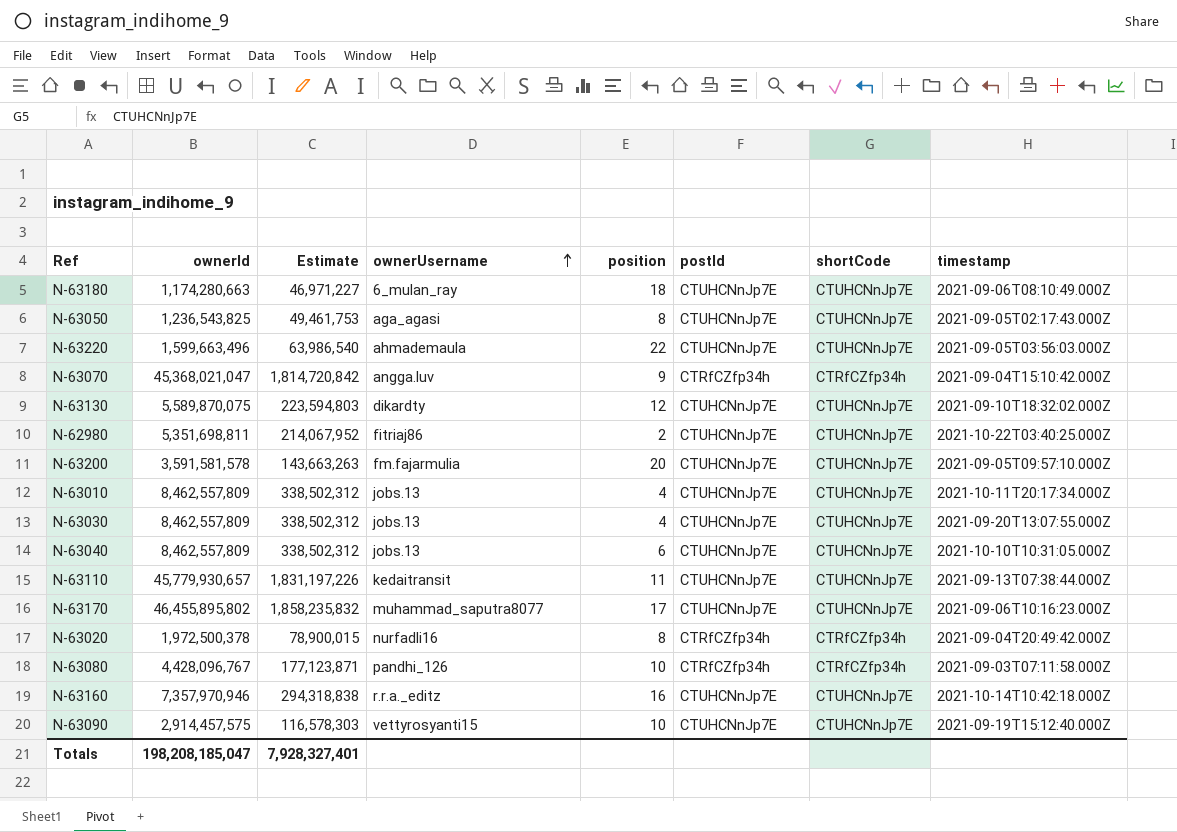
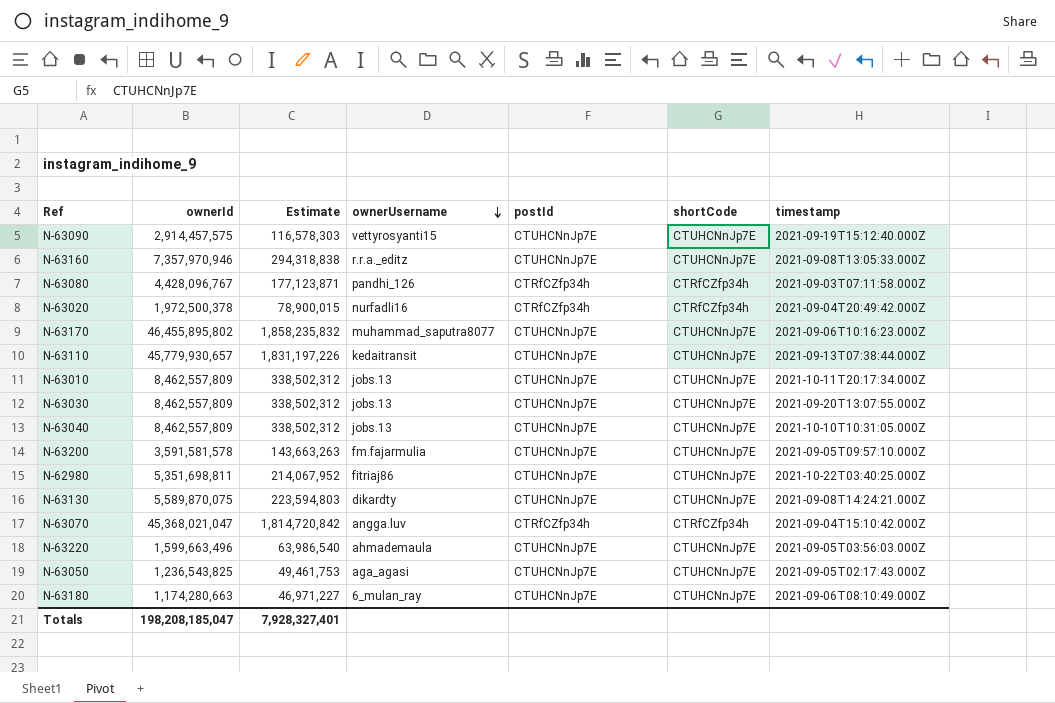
row order: ownerUsername ascending -> ownerUsername descending
column position | position: 5 -> none
N-63160 | timestamp: 2021-10-14T10:42:18.000Z -> 2021-09-08T13:05:33.000Z
N-63130 | timestamp: 2021-09-10T18:32:02.000Z -> 2021-09-08T14:24:21.000Z

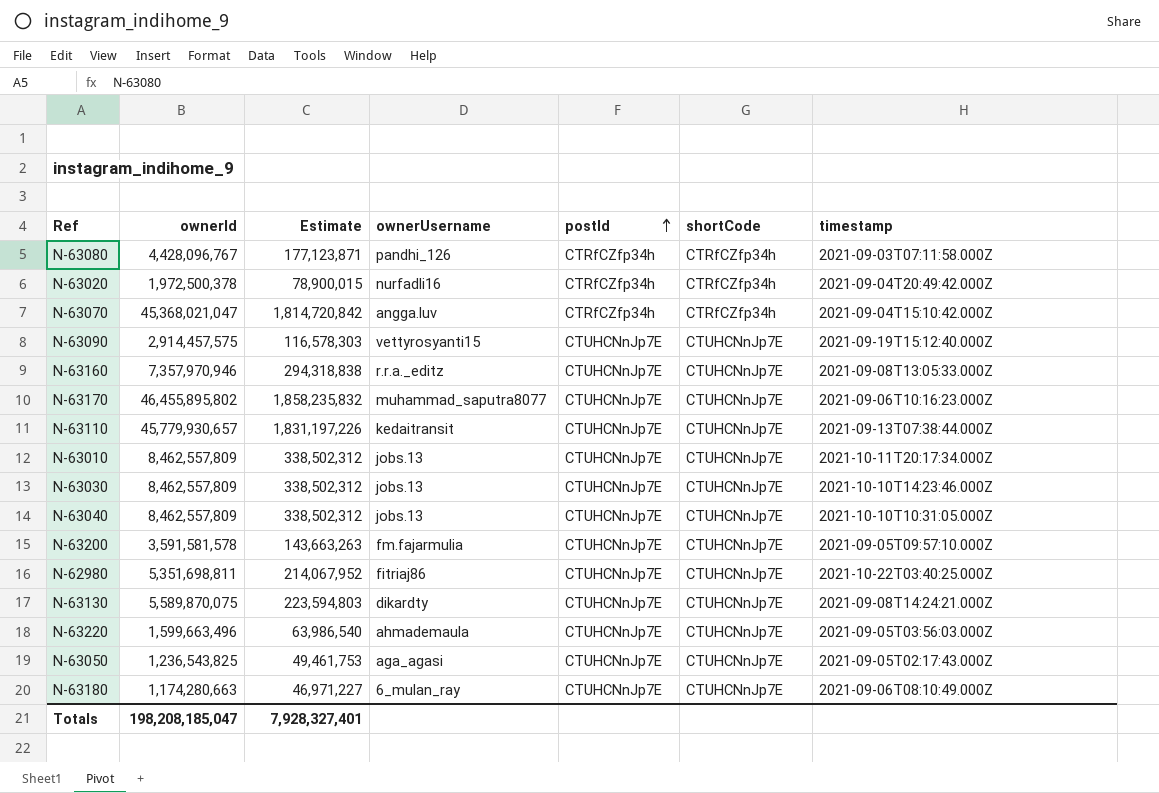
row order: ownerUsername descending -> postId ascending
N-63030 | timestamp: 2021-09-20T13:07:55.000Z -> 2021-10-10T14:23:46.000Z

